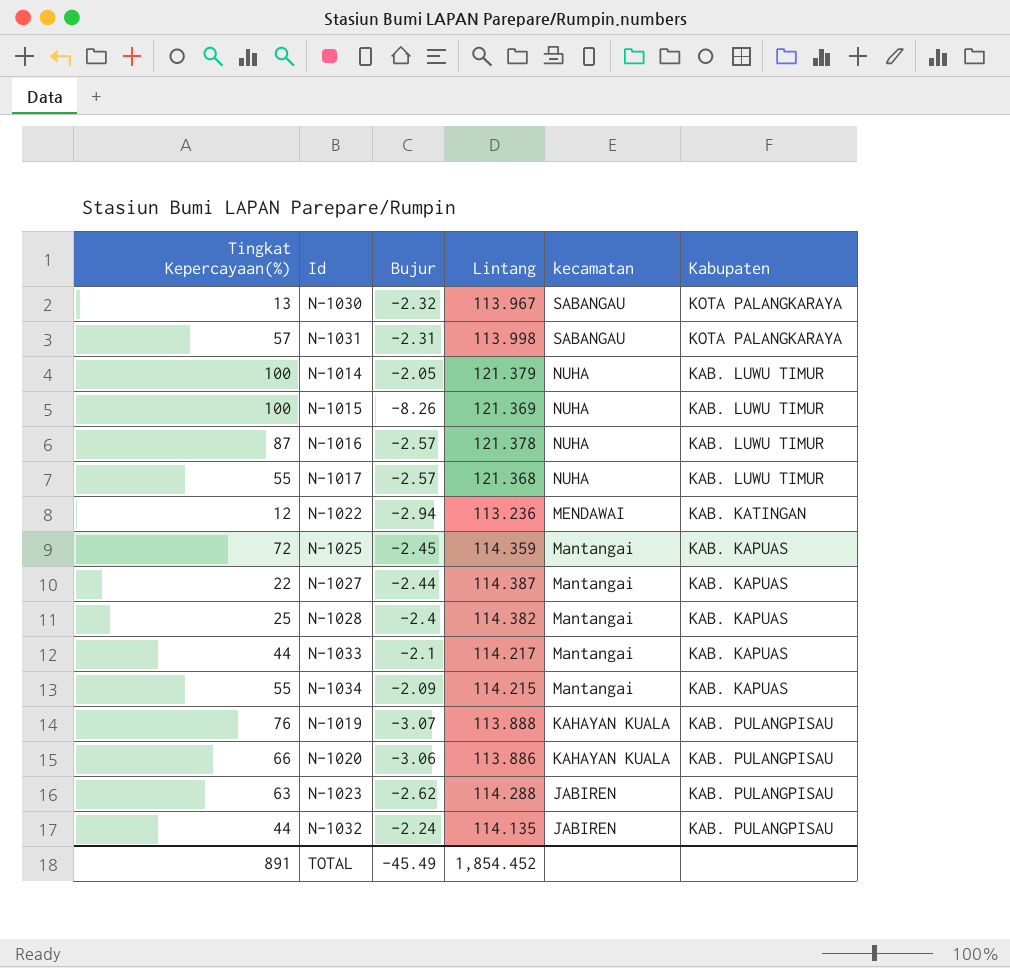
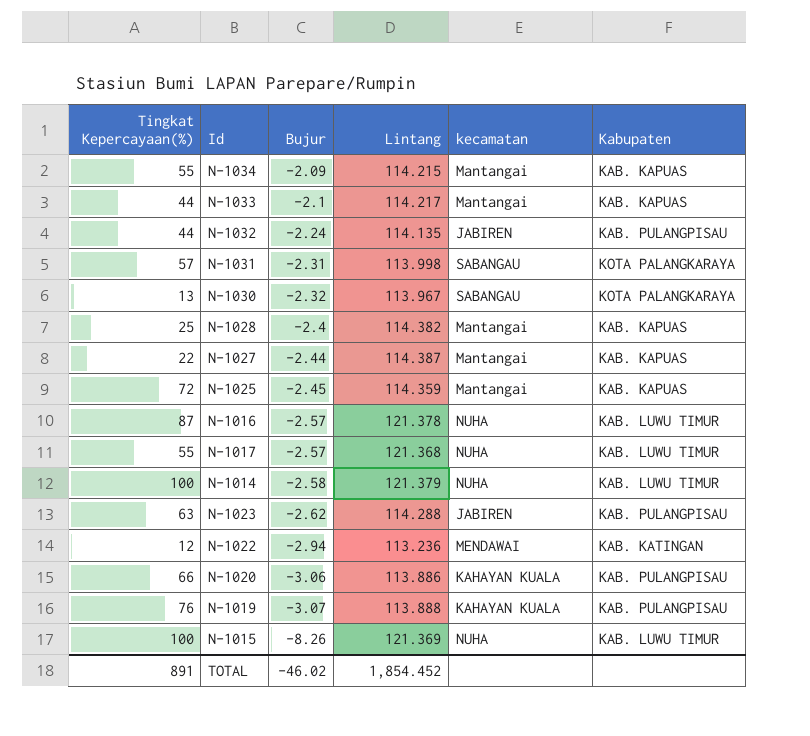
row order: kecamatan descending -> Bujur descending
N-1014 | Bujur: -2.05 -> -2.58
TOTAL | Bujur: -45.49 -> -46.02

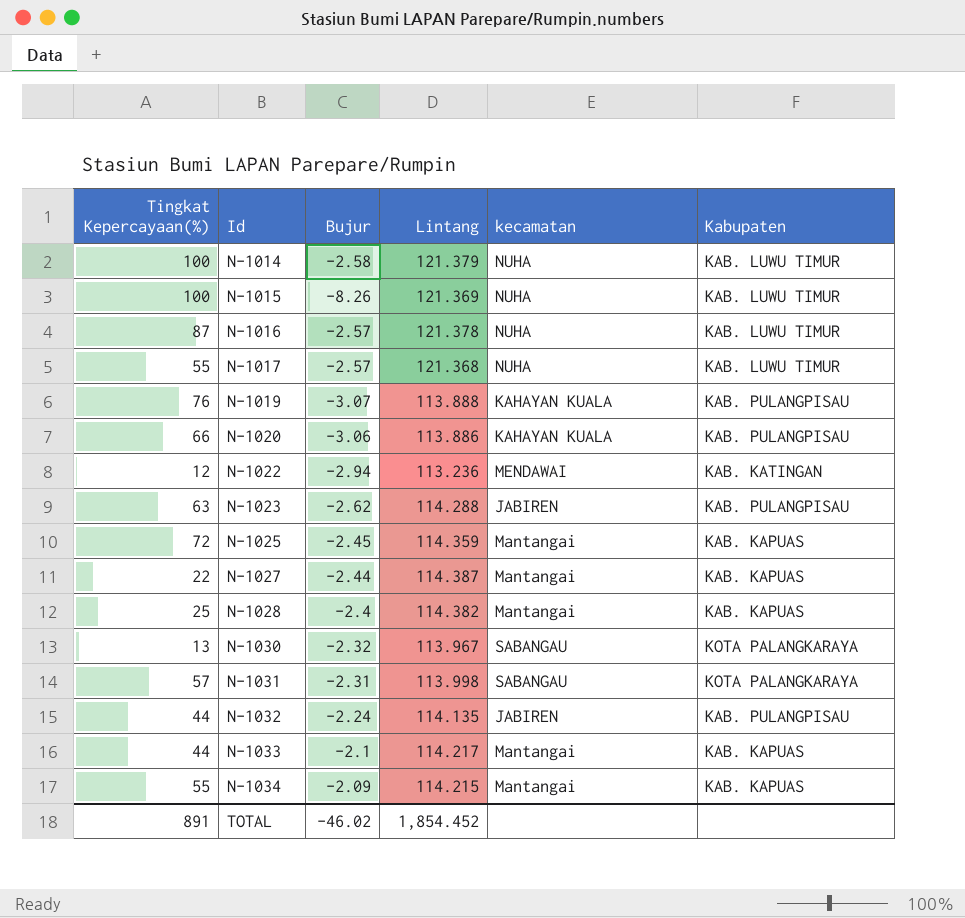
row order: Bujur descending -> Id ascending

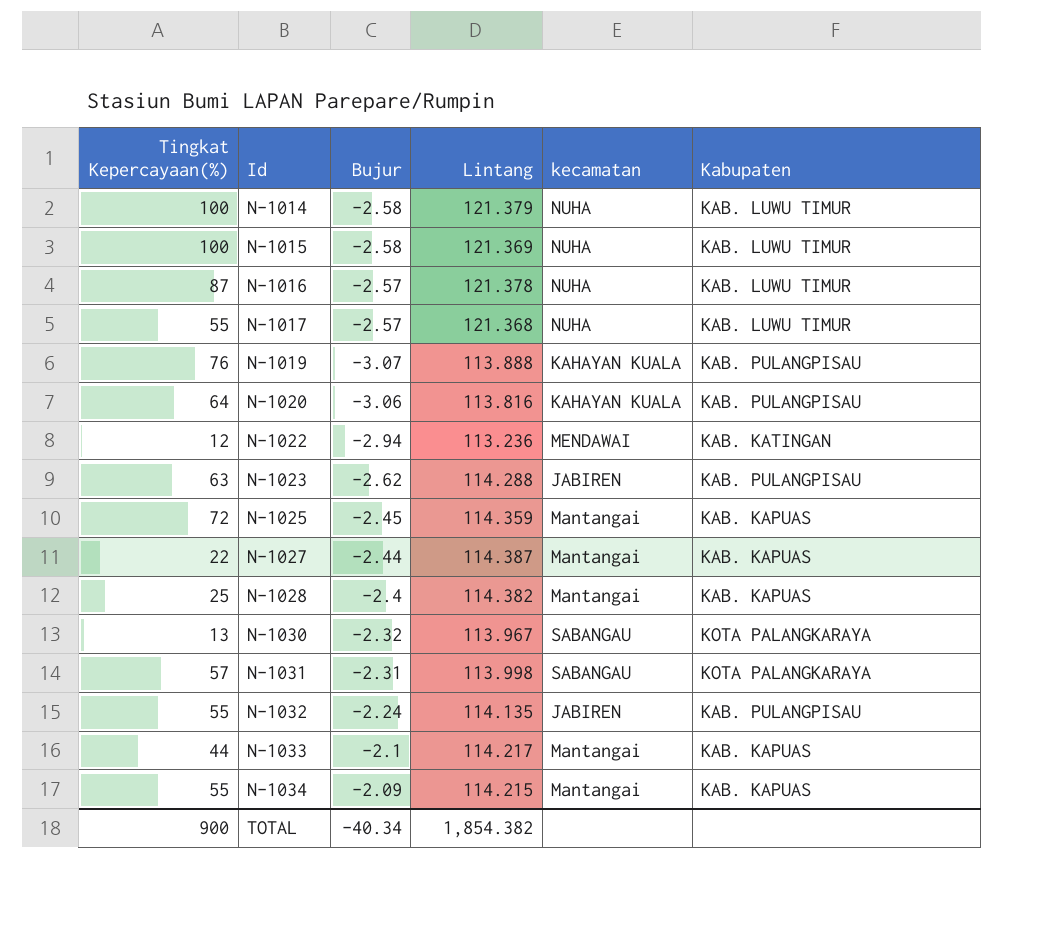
N-1015 | Bujur: -8.26 -> -2.58
N-1020 | Tingkat Kepercayaan(%): 66 -> 64
N-1020 | Lintang: 113.886 -> 113.816
N-1032 | Tingkat Kepercayaan(%): 44 -> 55
TOTAL | Tingkat Kepercayaan(%): 891 -> 900
TOTAL | Bujur: -46.02 -> -40.34
TOTAL | Lintang: 1,854.452 -> 1,854.382

